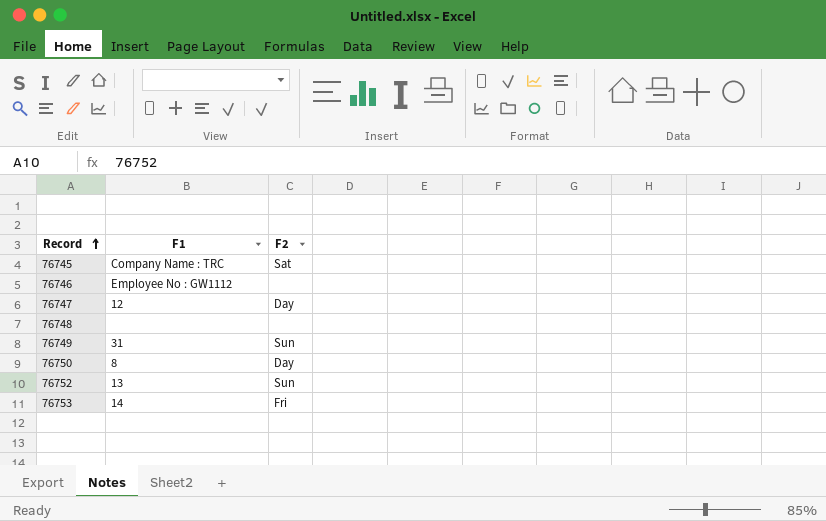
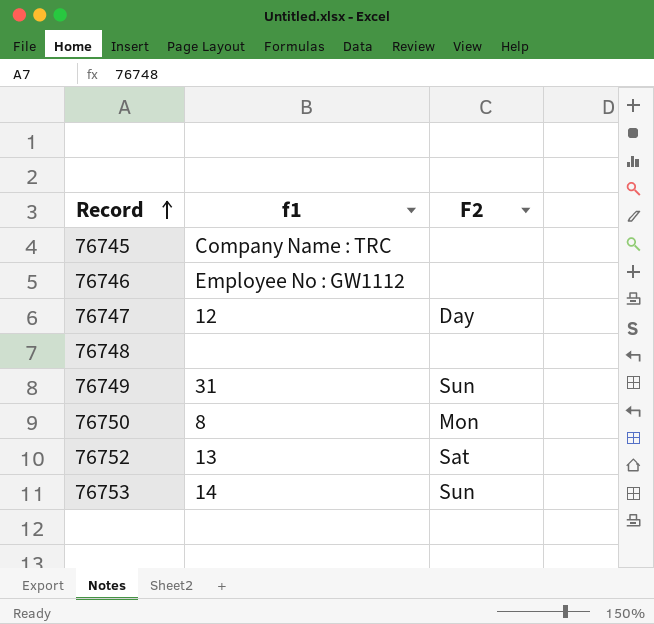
column name: F1 -> f1
76745 | F2: Sat -> none
76750 | F2: Day -> Mon
76752 | F2: Sun -> Sat
76753 | F2: Fri -> Sun

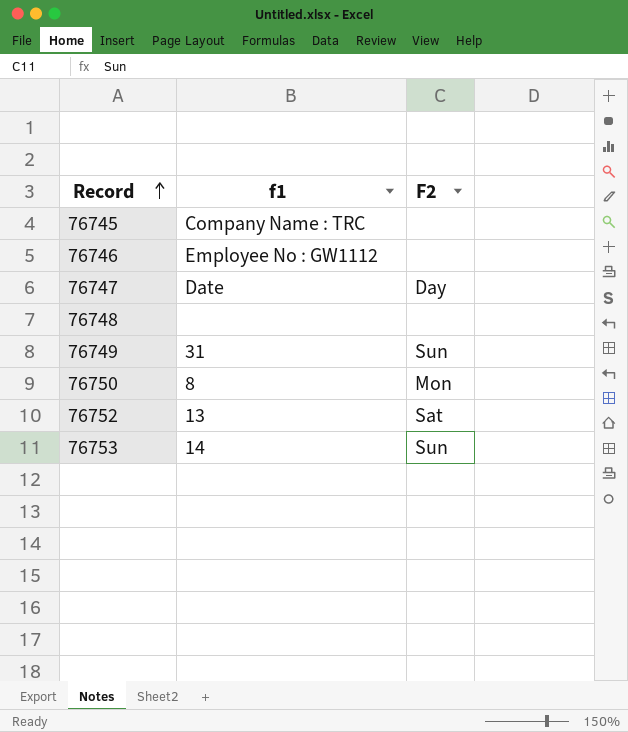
76747 | f1: 12 -> Date

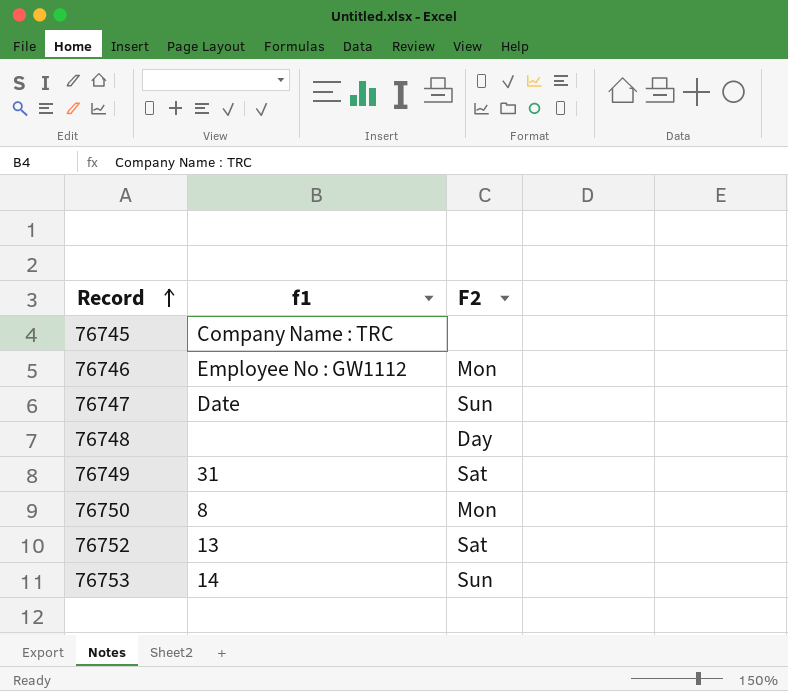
76746 | F2: none -> Mon
76747 | F2: Day -> Sun
76748 | F2: none -> Day
76749 | F2: Sun -> Sat

